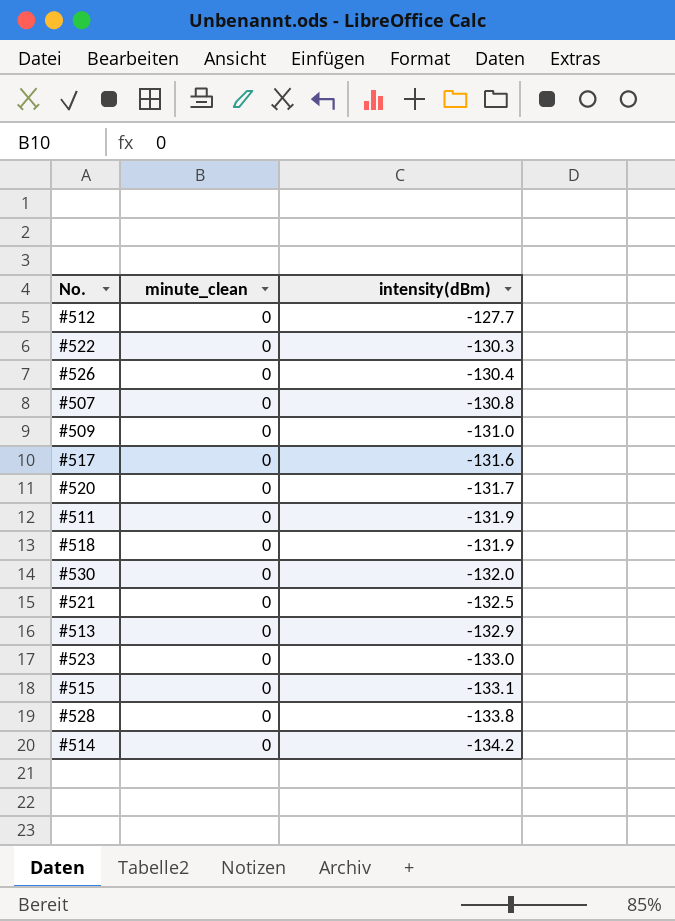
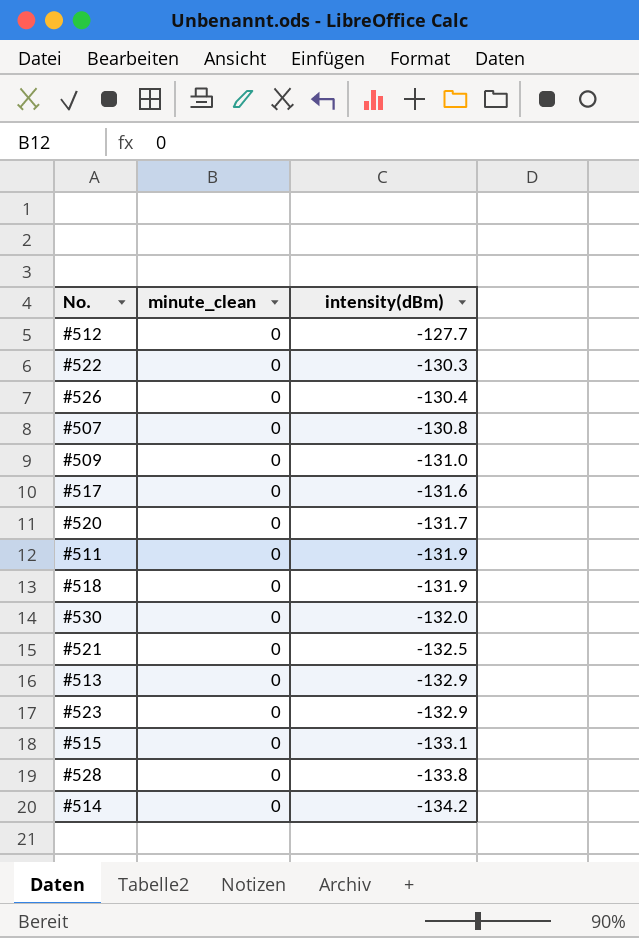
#523 | intensity(dBm): -133.0 -> -132.9

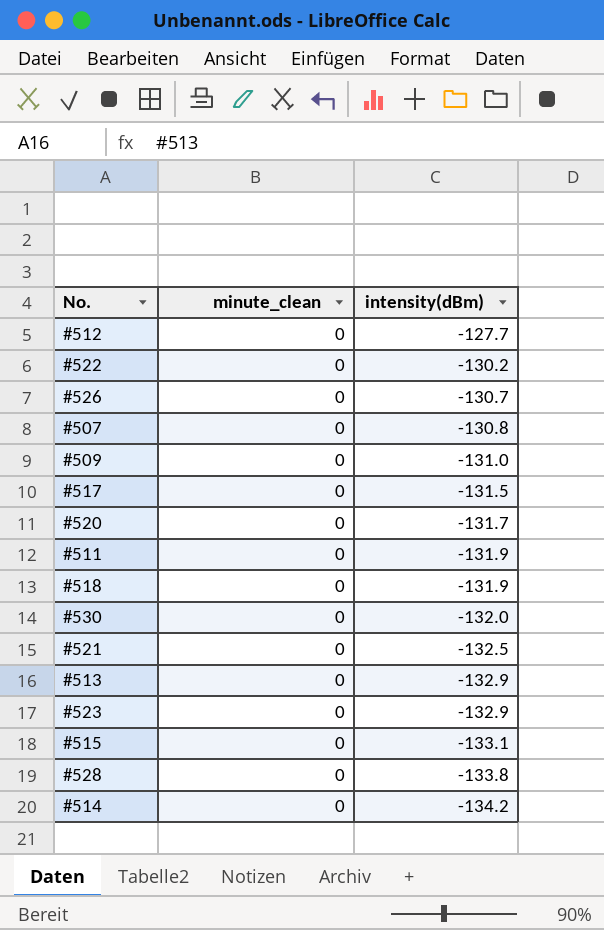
#522 | intensity(dBm): -130.3 -> -130.2
#526 | intensity(dBm): -130.4 -> -130.7
#517 | intensity(dBm): -131.6 -> -131.5

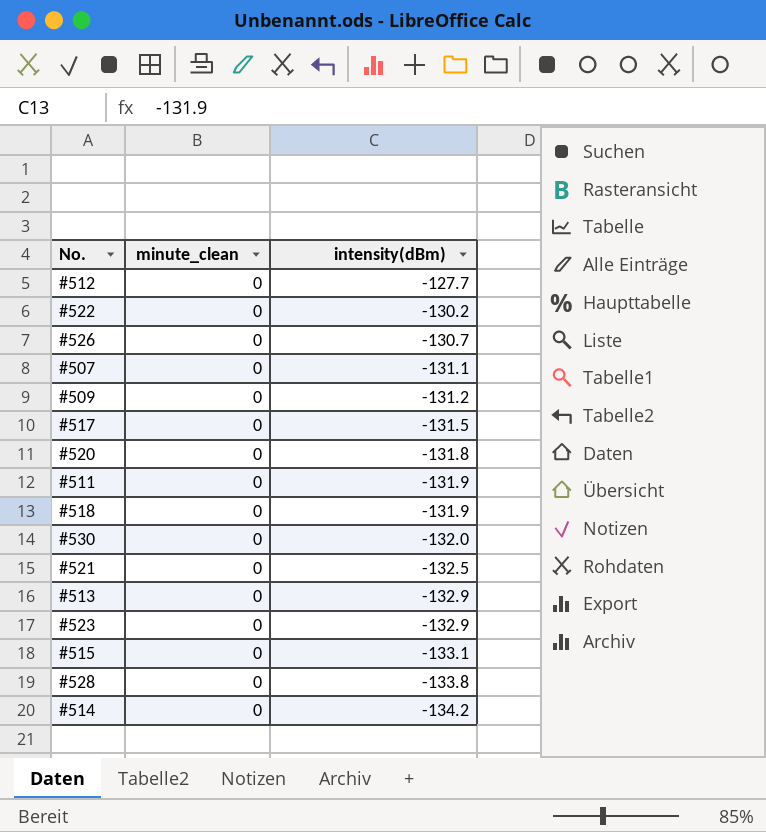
#507 | intensity(dBm): -130.8 -> -131.1
#509 | intensity(dBm): -131.0 -> -131.2
#520 | intensity(dBm): -131.7 -> -131.8

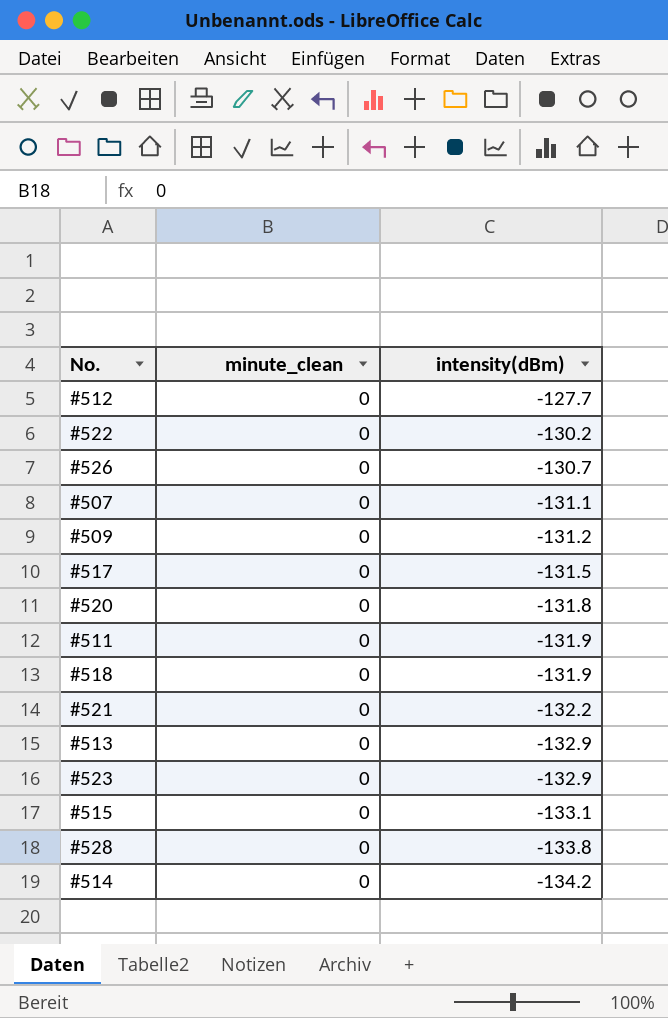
row #530: 0 | -132.0 -> none
#521 | intensity(dBm): -132.5 -> -132.2

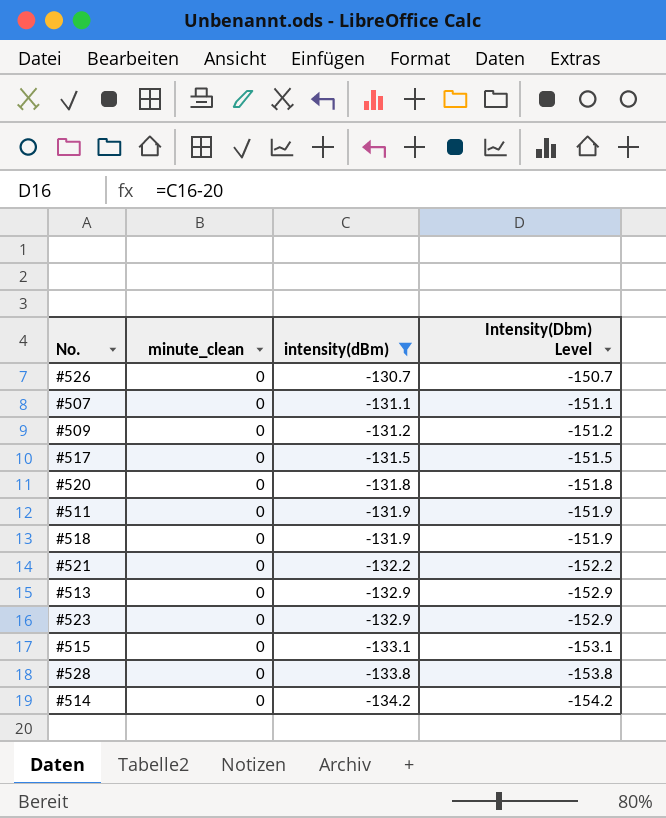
filter: none -> intensity(dBm) <= -130.7
column Intensity(Dbm) Level | formula: none -> [intensity(dBm)] - 20

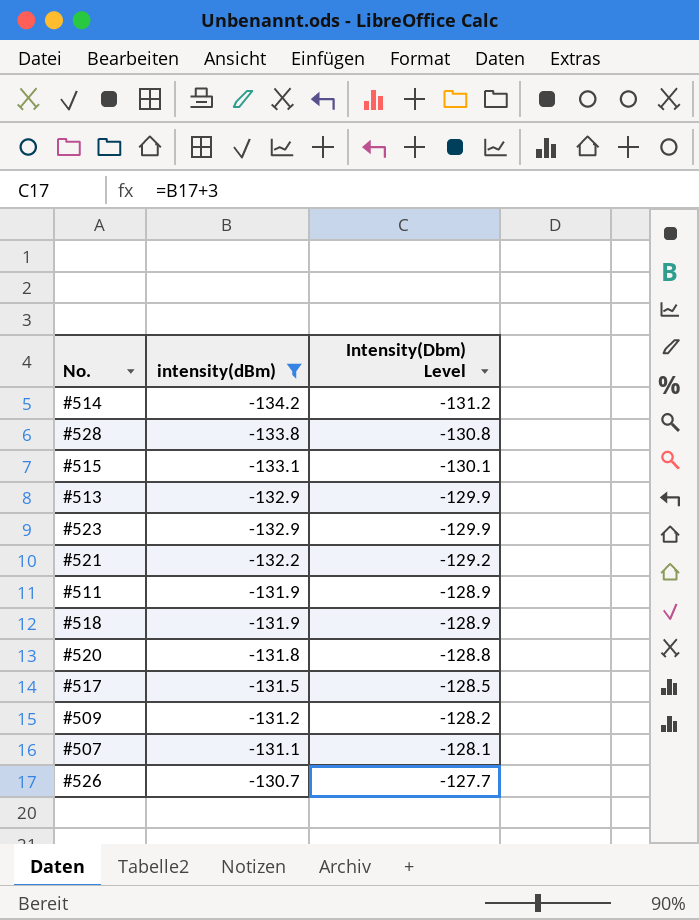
row order: intensity(dBm) descending -> intensity(dBm) ascending
column minute_clean | position: 2 -> none
column Intensity(Dbm) Level | formula: [intensity(dBm)] - 20 -> [intensity(dBm)] + 3

